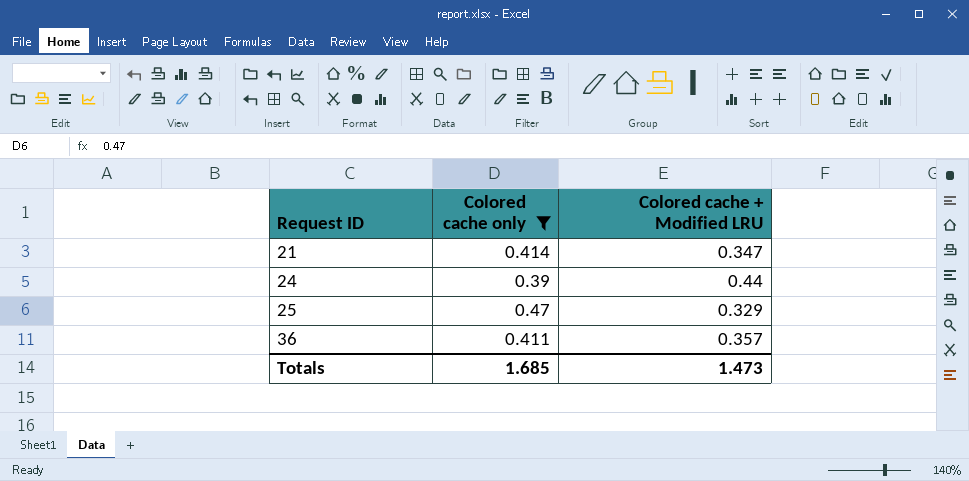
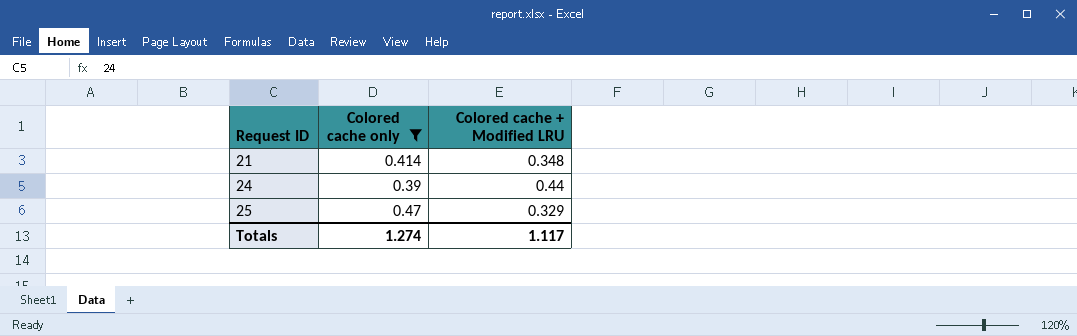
row 36: 0.411 | 0.357 -> none
21 | Colored cache + Modified LRU: 0.347 -> 0.348
Totals | Colored cache only: 1.685 -> 1.274
Totals | Colored cache + Modified LRU: 1.473 -> 1.117

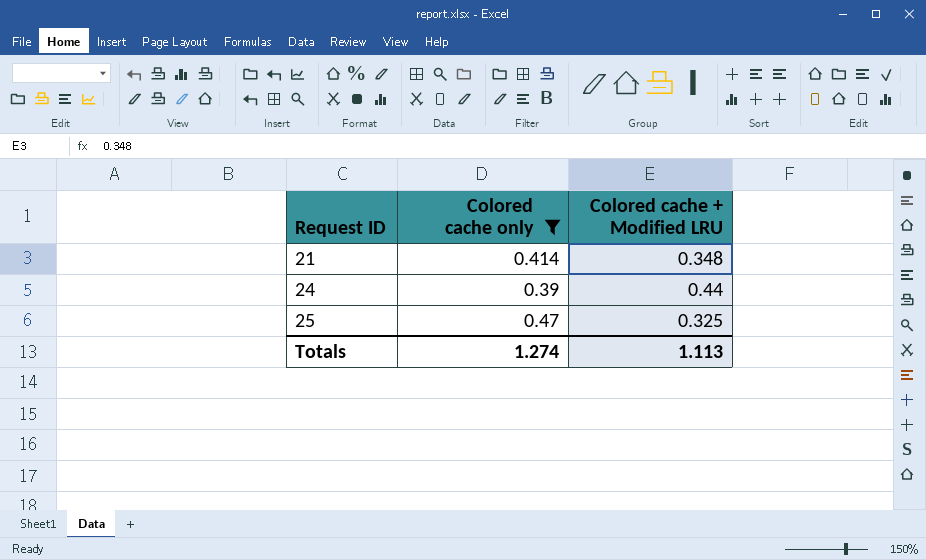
25 | Colored cache + Modified LRU: 0.329 -> 0.325
Totals | Colored cache + Modified LRU: 1.117 -> 1.113

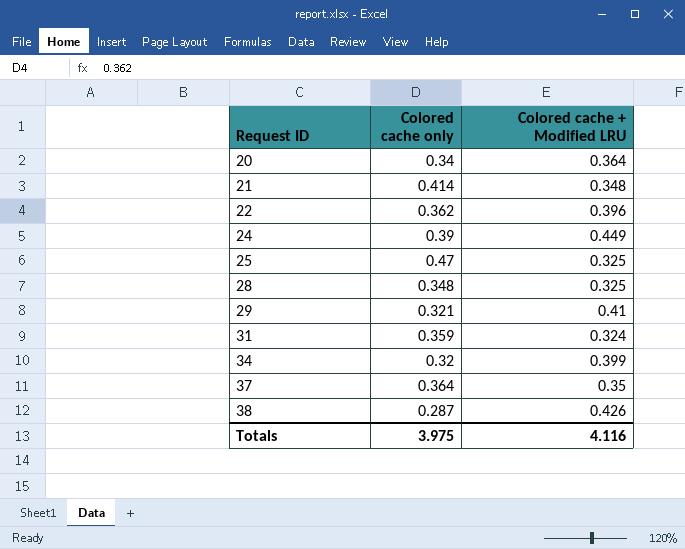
filter: Colored cache only >= 0.39 -> none
24 | Colored cache + Modified LRU: 0.44 -> 0.449
Totals | Colored cache only: 1.274 -> 3.975
Totals | Colored cache + Modified LRU: 1.113 -> 4.116

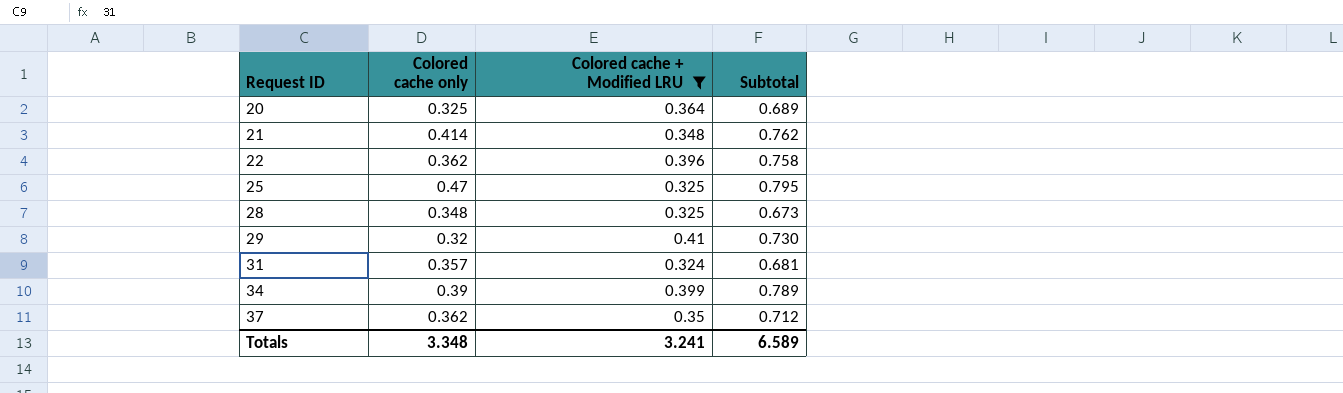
filter: none -> Colored cache + Modified LRU <= 0.41
column Subtotal | formula: none -> [Colored cache only] + [Colored cache + Modified LRU]
20 | Colored cache only: 0.34 -> 0.325
29 | Colored cache only: 0.321 -> 0.32
31 | Colored cache only: 0.359 -> 0.357
34 | Colored cache only: 0.32 -> 0.39
37 | Colored cache only: 0.364 -> 0.362
Totals | Colored cache only: 3.975 -> 3.348
Totals | Colored cache + Modified LRU: 4.116 -> 3.241

